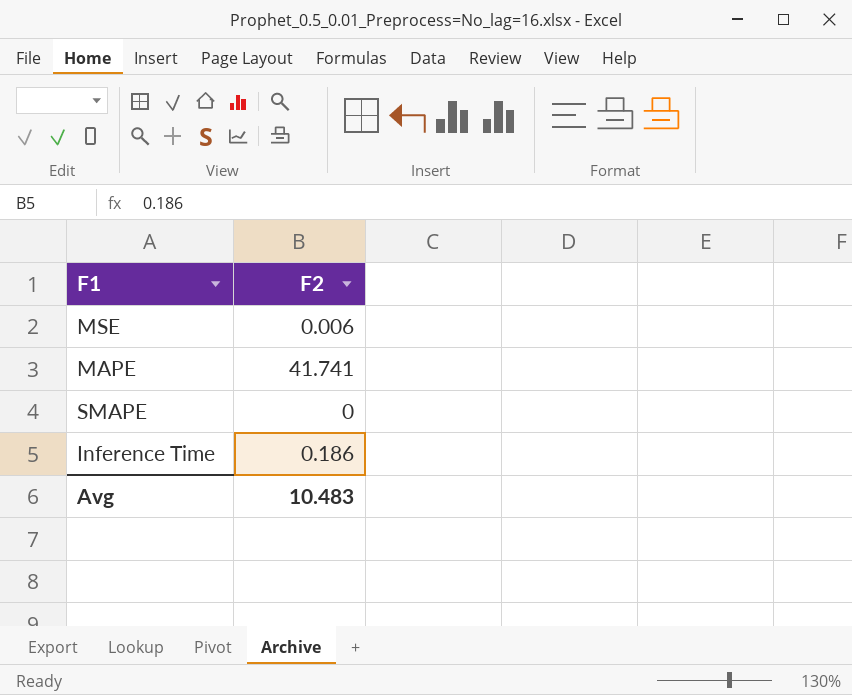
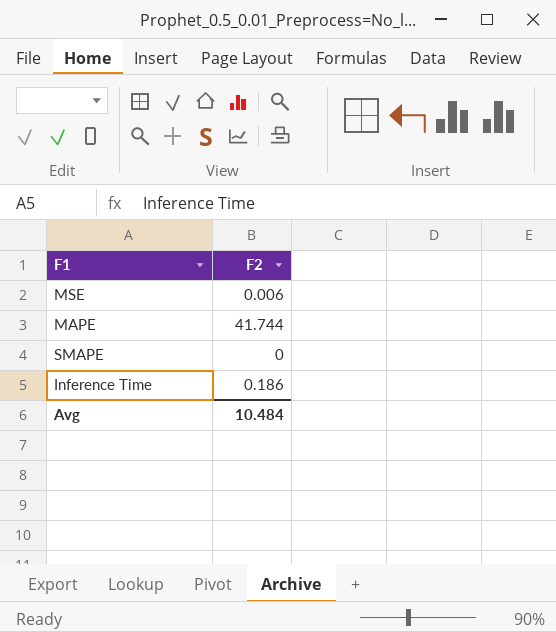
MAPE | F2: 41.741 -> 41.744
Avg | F2: 10.483 -> 10.484

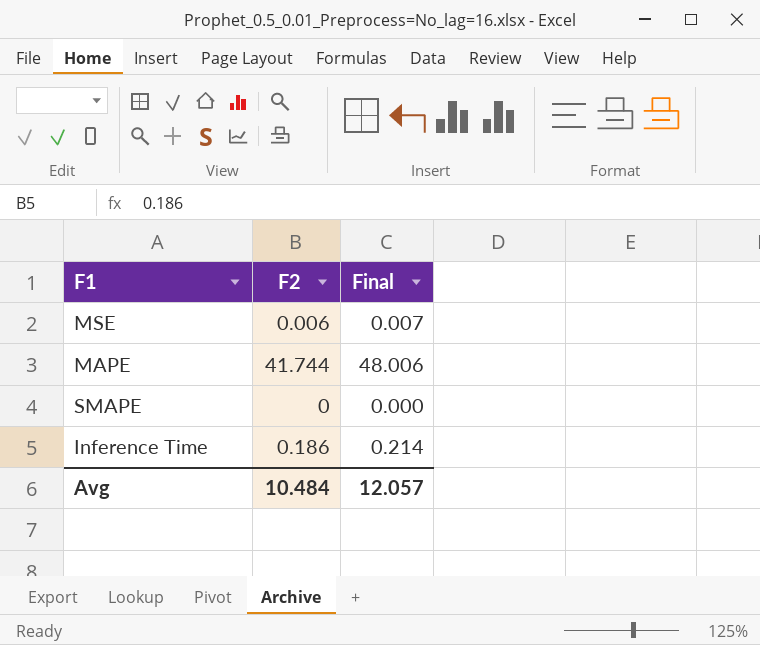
column Final | formula: none -> [F2] * 1.15

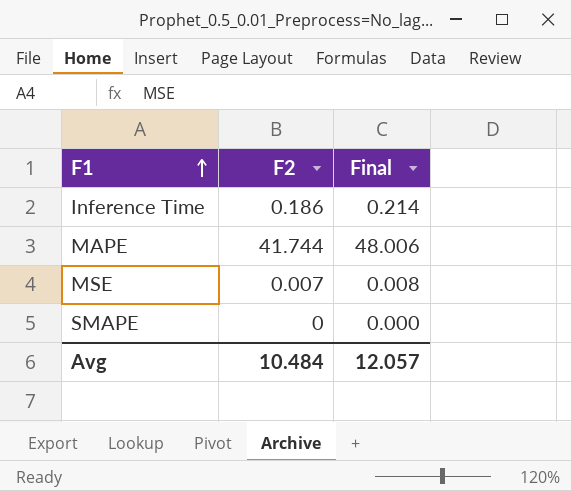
row order: none -> F1 ascending
MSE | F2: 0.006 -> 0.007
MSE | Final: 0.007 -> 0.008

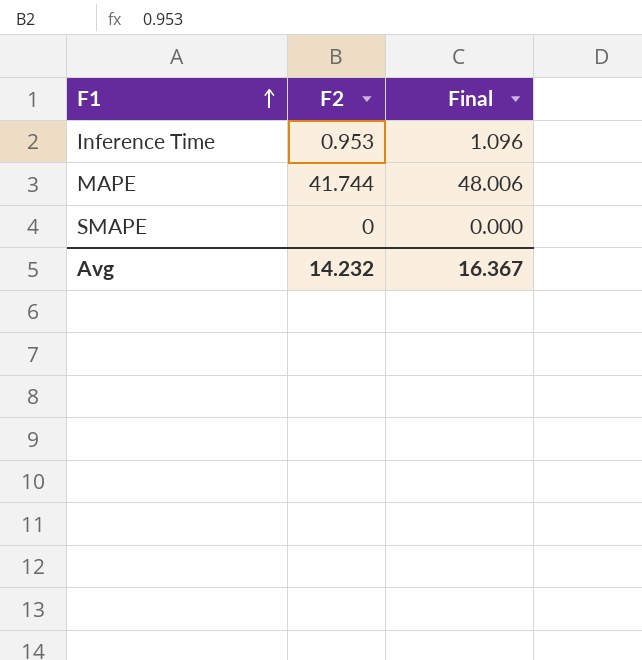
row MSE: 0.007 | 0.008 -> none
Inference Time | F2: 0.186 -> 0.953
Inference Time | Final: 0.214 -> 1.096
Avg | F2: 10.484 -> 14.232
Avg | Final: 12.057 -> 16.367

